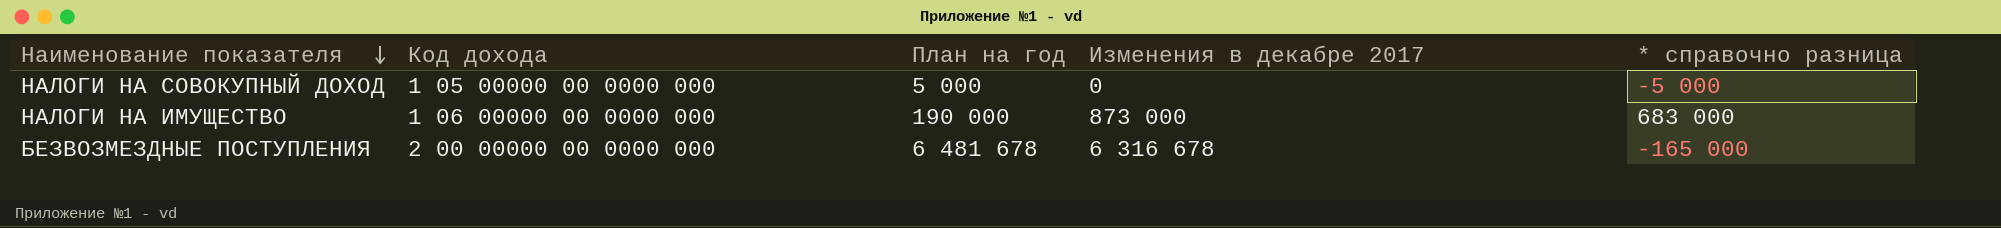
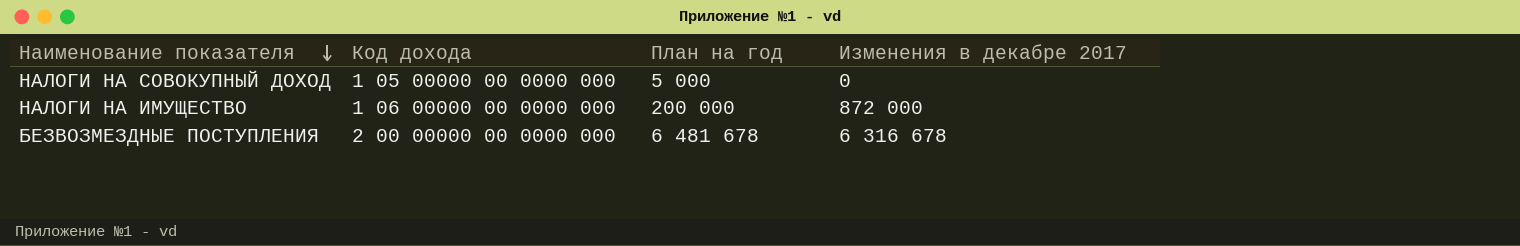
column * справочно разница | formula: [Изменения в декабре 2017] - [План на год] -> none
НАЛОГИ НА ИМУЩЕСТВО | План на год: 190 000 -> 200 000
НАЛОГИ НА ИМУЩЕСТВО | Изменения в декабре 2017: 873 000 -> 872 000

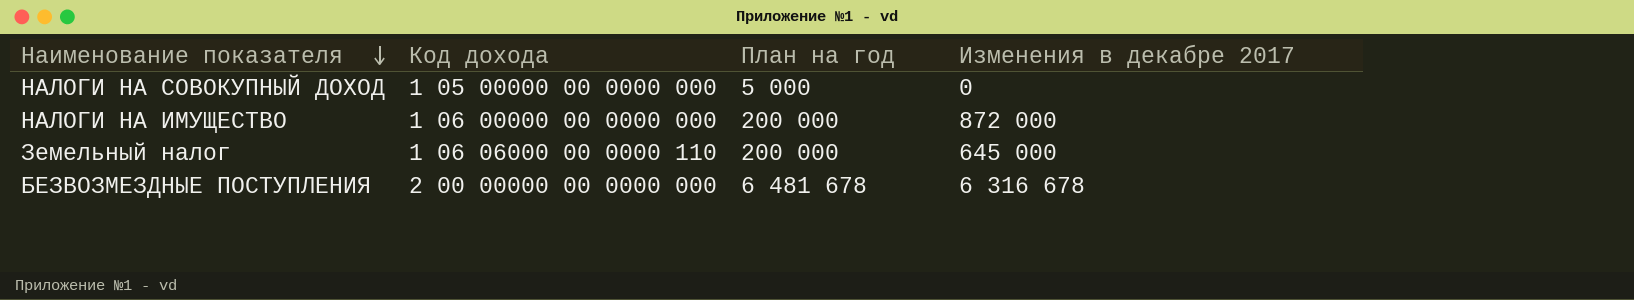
row Земельный налог: none -> 1 06 06000 00 0000 110 | 200 000 | 645 000

